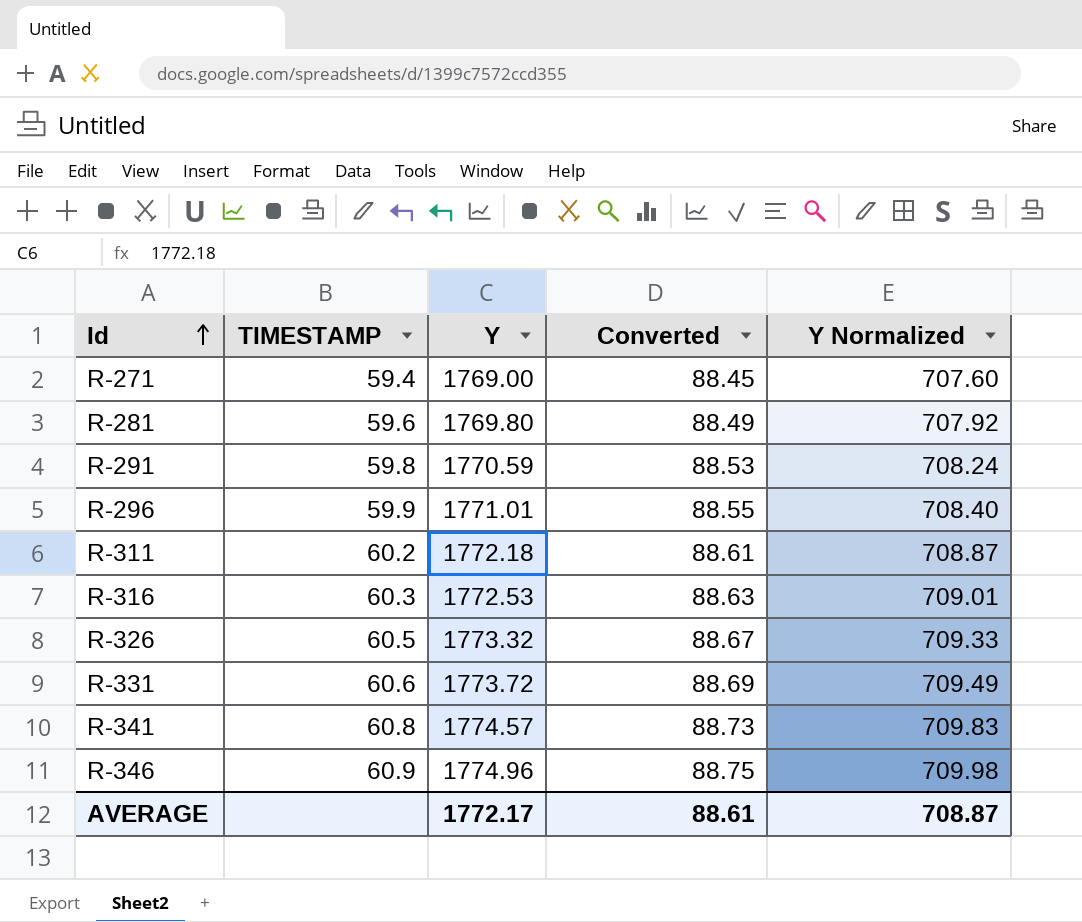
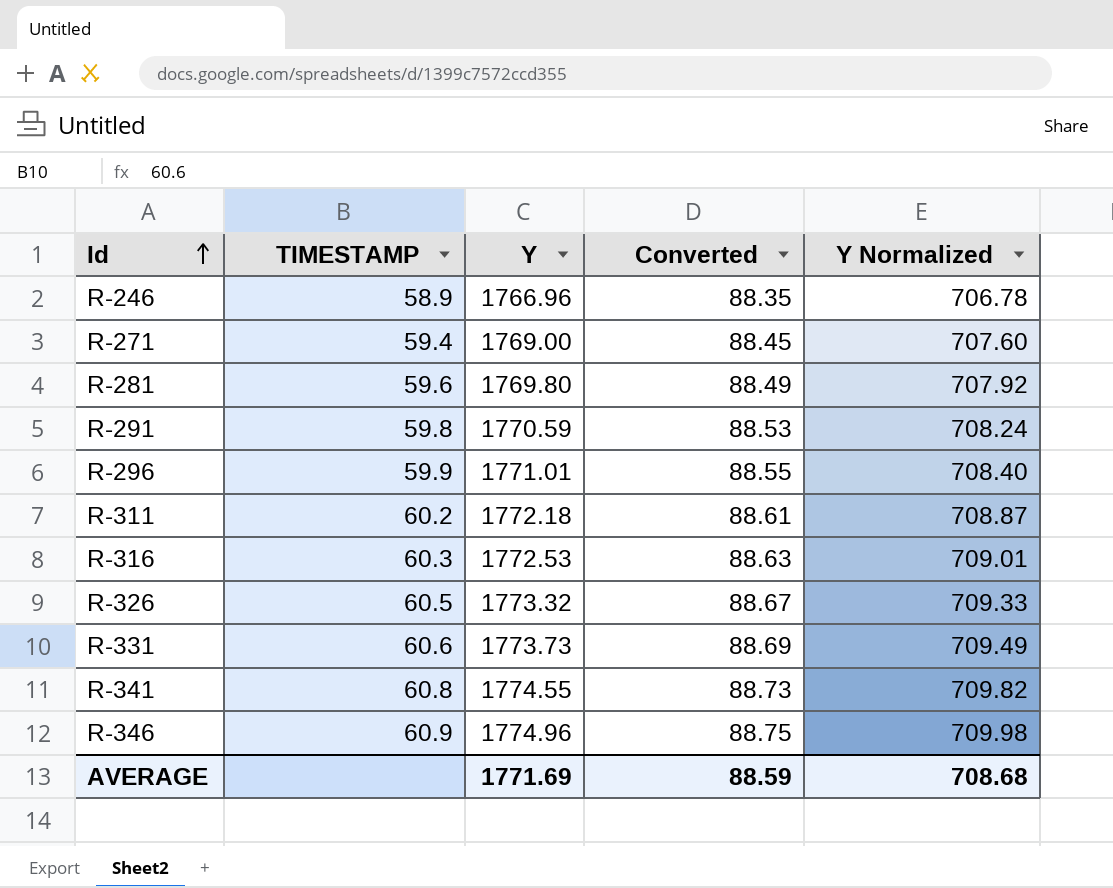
row R-246: none -> 58.9 | 1766.96 | 88.35 | 706.78
R-331 | Y: 1773.72 -> 1773.73
R-341 | Y: 1774.57 -> 1774.55
R-341 | Y Normalized: 709.83 -> 709.82
AVERAGE | Y: 1772.17 -> 1771.69
AVERAGE | Converted: 88.61 -> 88.59
AVERAGE | Y Normalized: 708.87 -> 708.68

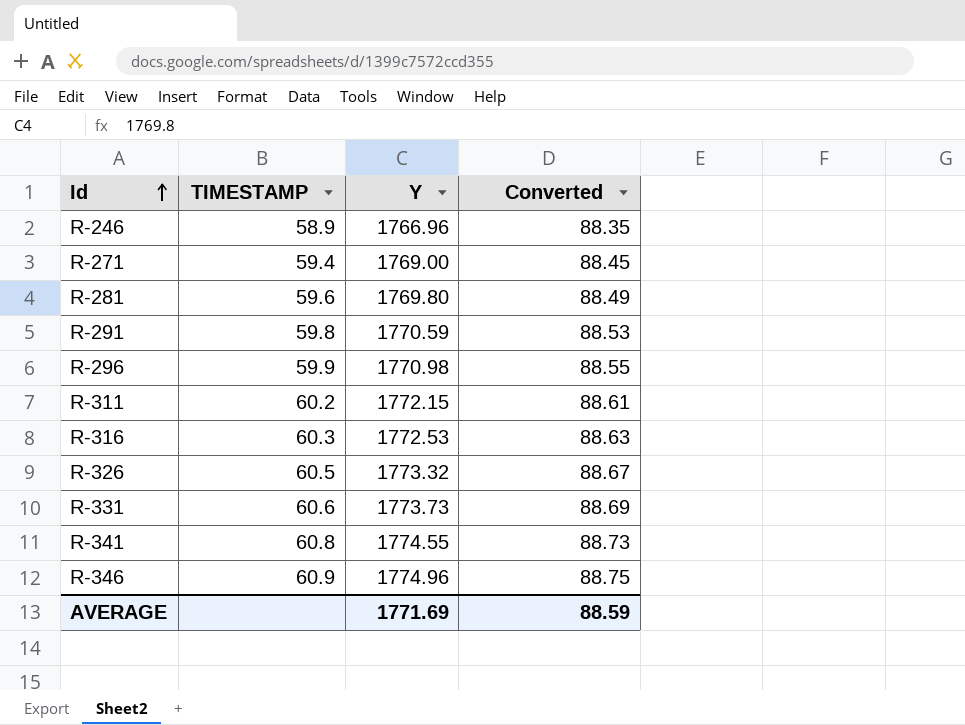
column Y Normalized | formula: [Y] * 0.4 -> none
R-296 | Y: 1771.01 -> 1770.98
R-311 | Y: 1772.18 -> 1772.15

